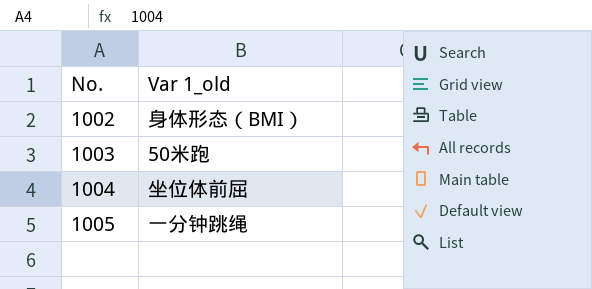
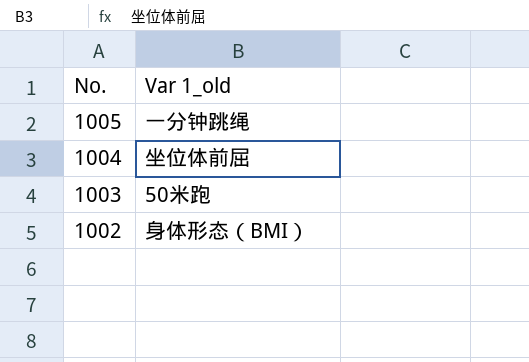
row order: No. ascending -> No. descending

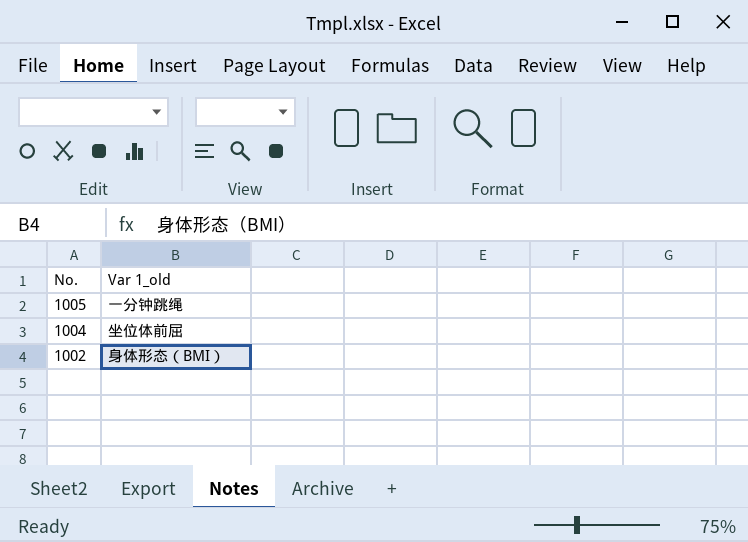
row 1003: 50米跑 -> none

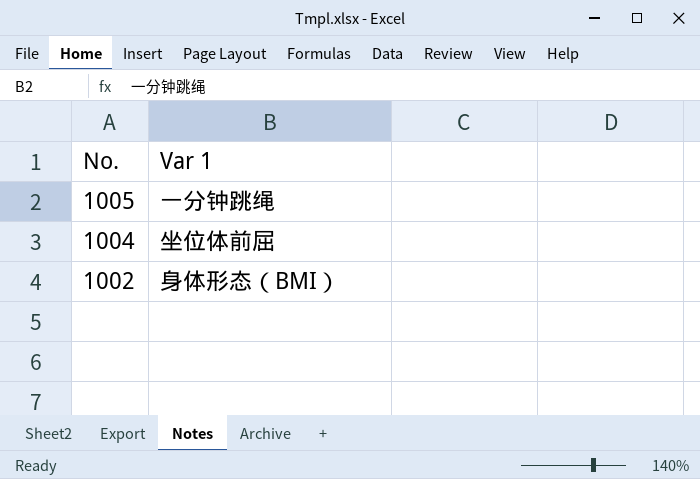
column name: Var 1_old -> Var 1

